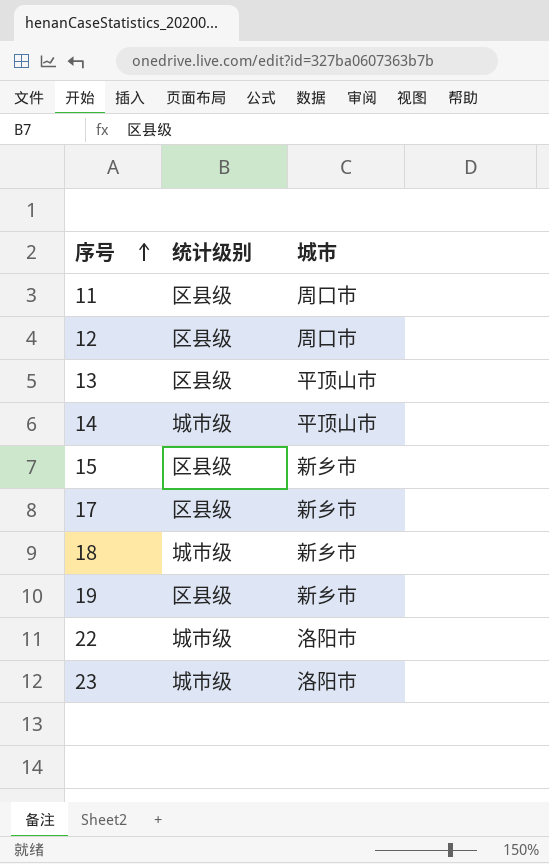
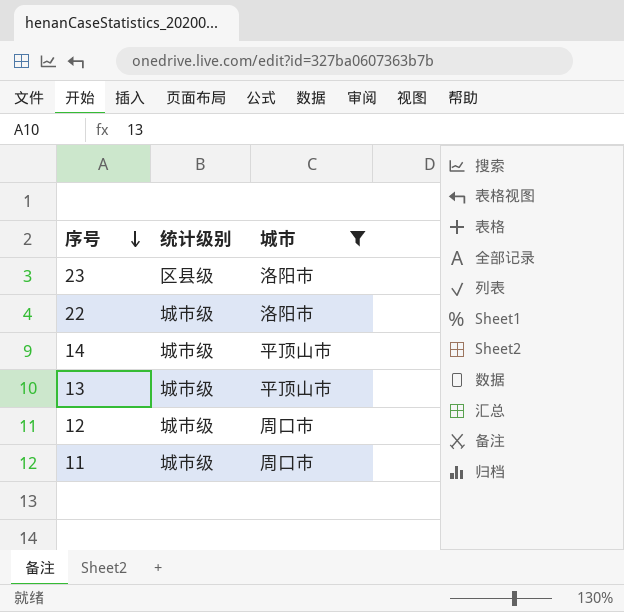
filter: none -> 城市 != 新乡市
row order: 序号 ascending -> 序号 descending
23 | 统计级别: 城市级 -> 区县级
13 | 统计级别: 区县级 -> 城市级
12 | 统计级别: 区县级 -> 城市级
11 | 统计级别: 区县级 -> 城市级

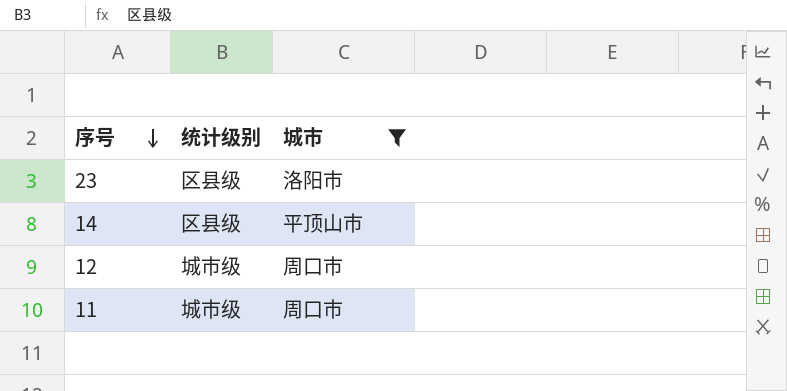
row 22: 城市级 | 洛阳市 -> none
row 13: 城市级 | 平顶山市 -> none
14 | 统计级别: 城市级 -> 区县级

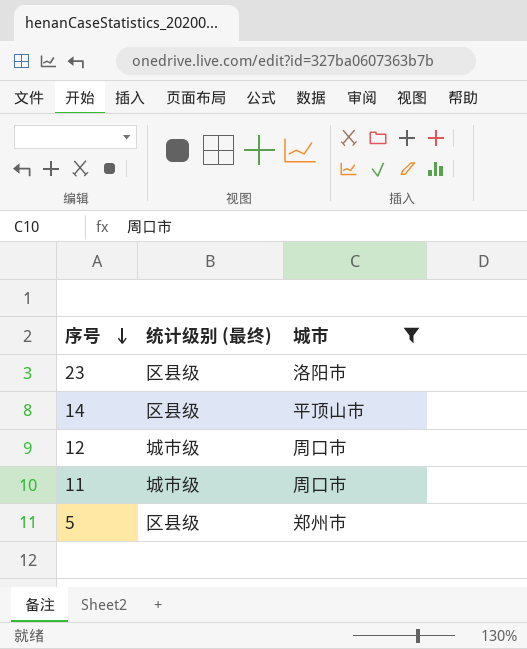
column name: 统计级别 -> 统计级别 (最终)
row 5: none -> 区县级 | 郑州市

